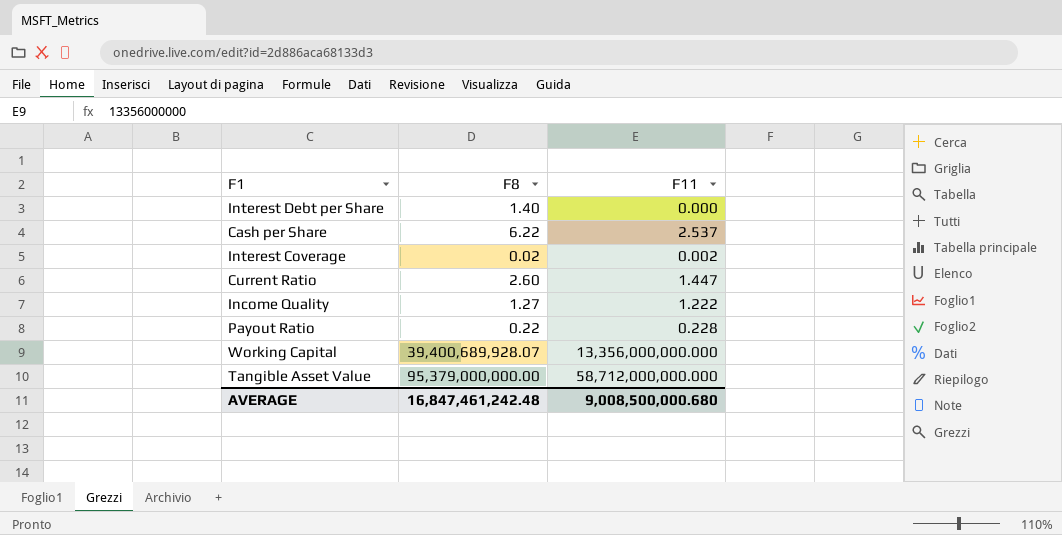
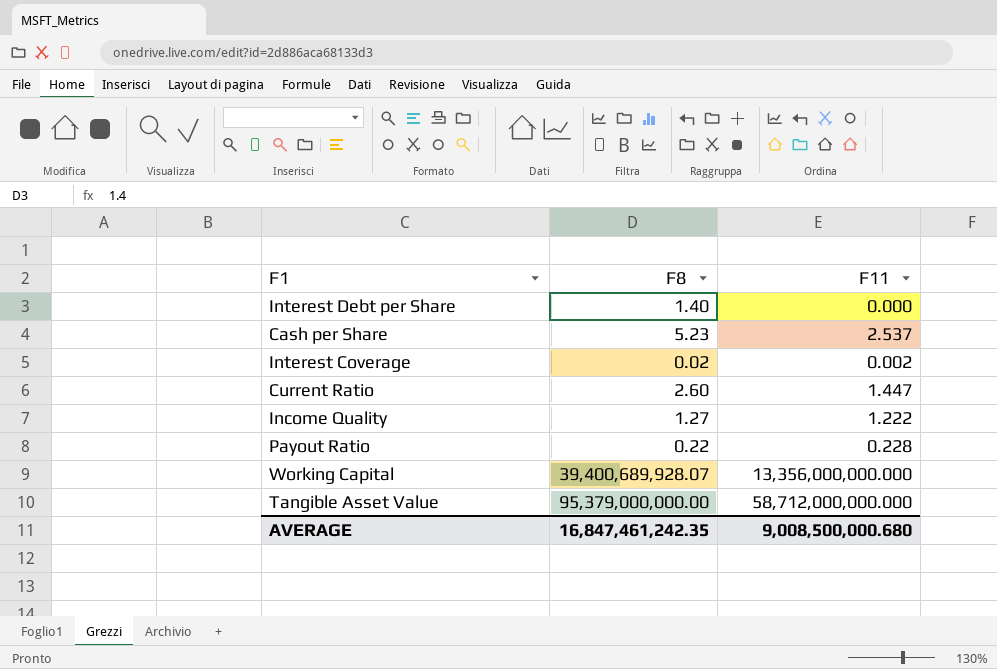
Cash per Share | F8: 6.22 -> 5.23
AVERAGE | F8: 16,847,461,242.48 -> 16,847,461,242.35

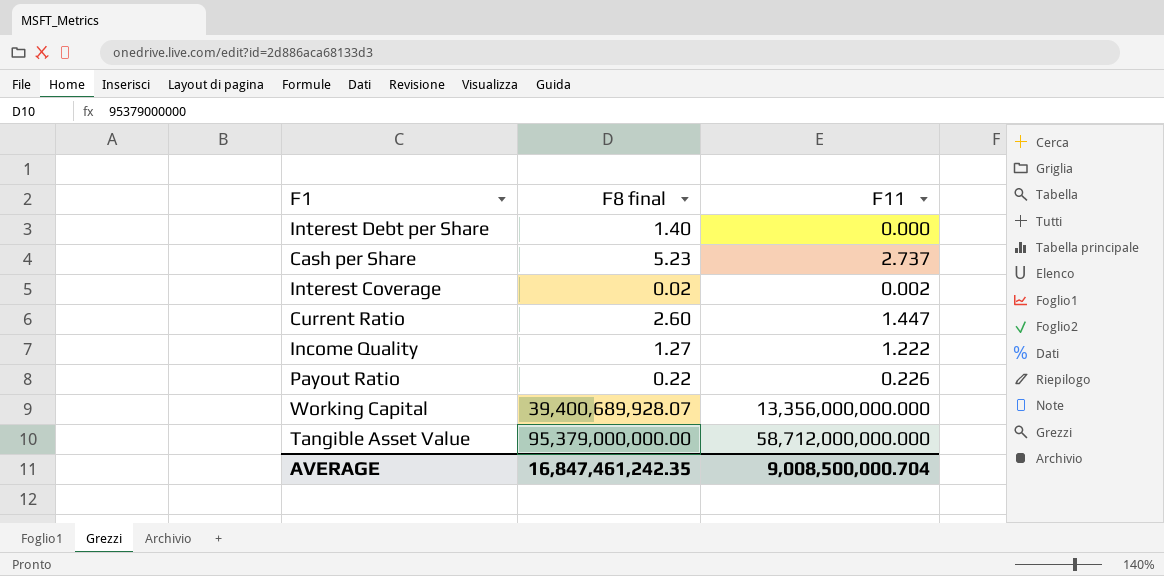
column name: F8 -> F8 final
Cash per Share | F11: 2.537 -> 2.737
Payout Ratio | F11: 0.228 -> 0.226
AVERAGE | F11: 9,008,500,000.680 -> 9,008,500,000.704

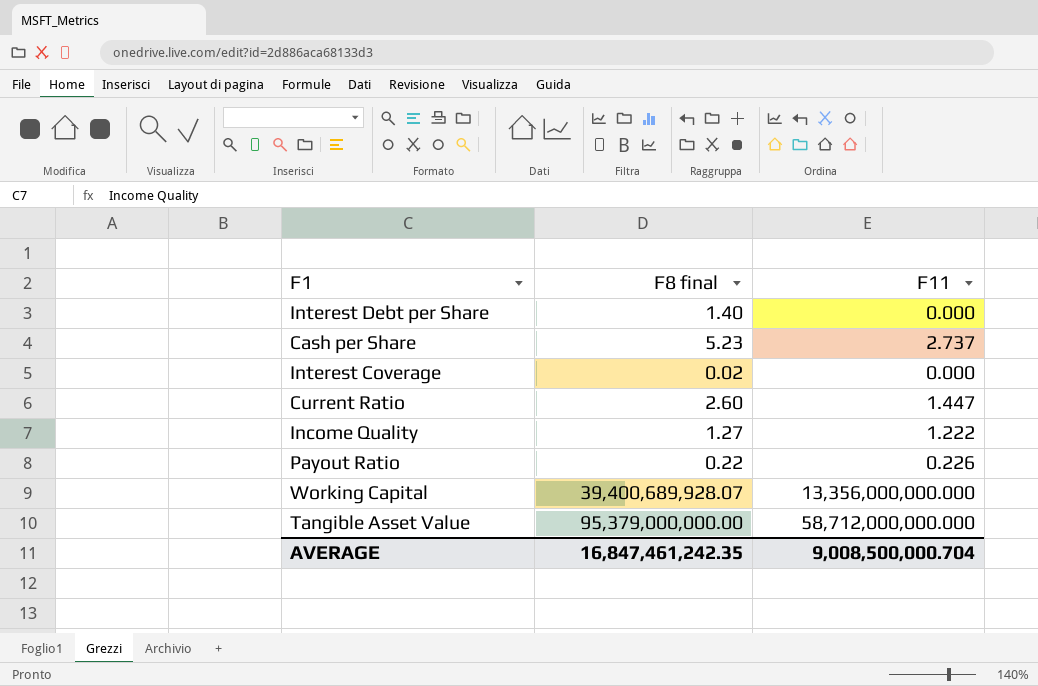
Interest Coverage | F11: 0.002 -> 0.000

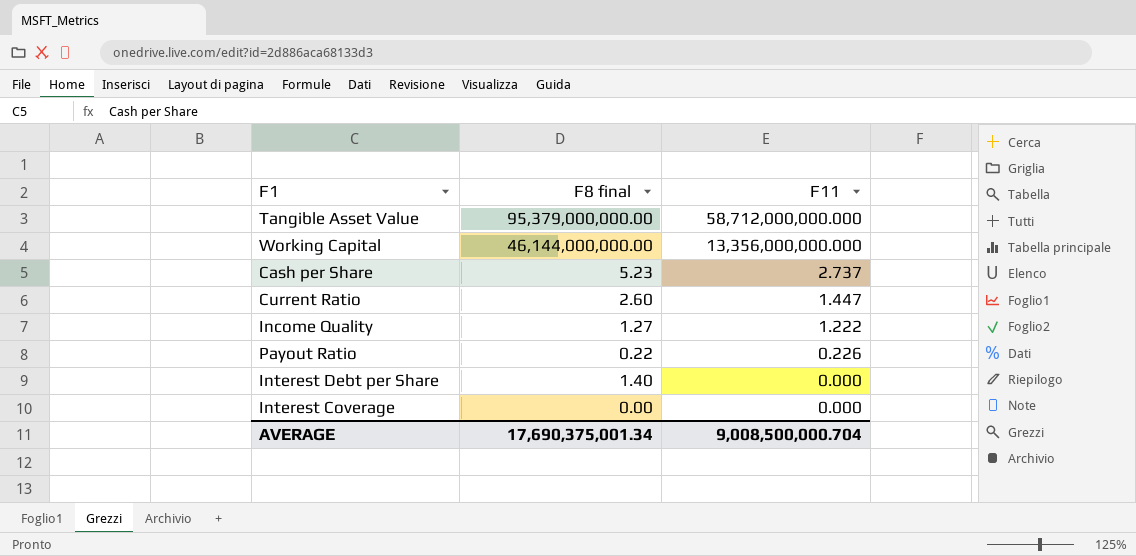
row order: none -> F11 descending
Working Capital | F8 final: 39,400,689,928.07 -> 46,144,000,000.00
Interest Coverage | F8 final: 0.02 -> 0.00
AVERAGE | F8 final: 16,847,461,242.35 -> 17,690,375,001.34

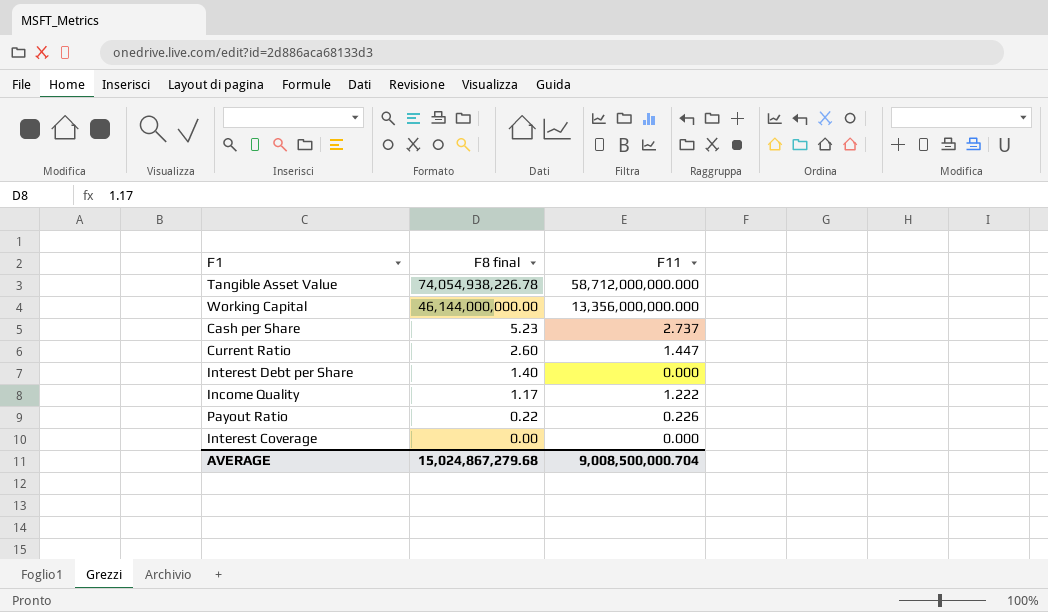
row order: F11 descending -> F8 final descending
Tangible Asset Value | F8 final: 95,379,000,000.00 -> 74,054,938,226.78
Income Quality | F8 final: 1.27 -> 1.17
AVERAGE | F8 final: 17,690,375,001.34 -> 15,024,867,279.68

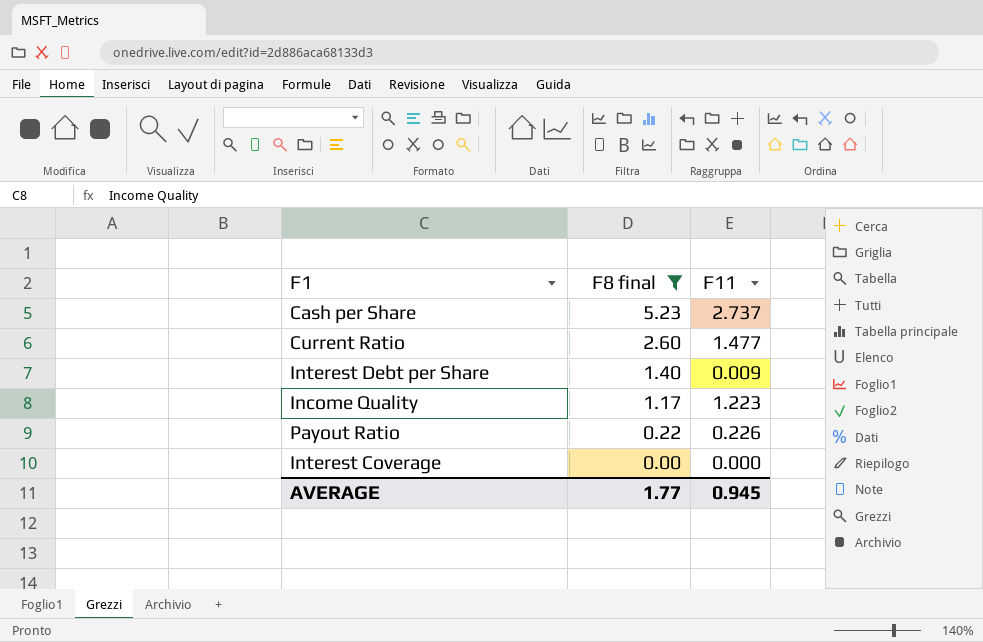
filter: none -> F8 final <= 5.23
Current Ratio | F11: 1.447 -> 1.477
Interest Debt per Share | F11: 0.000 -> 0.009
Income Quality | F11: 1.222 -> 1.223
AVERAGE | F8 final: 15,024,867,279.68 -> 1.77
AVERAGE | F11: 9,008,500,000.704 -> 0.945

